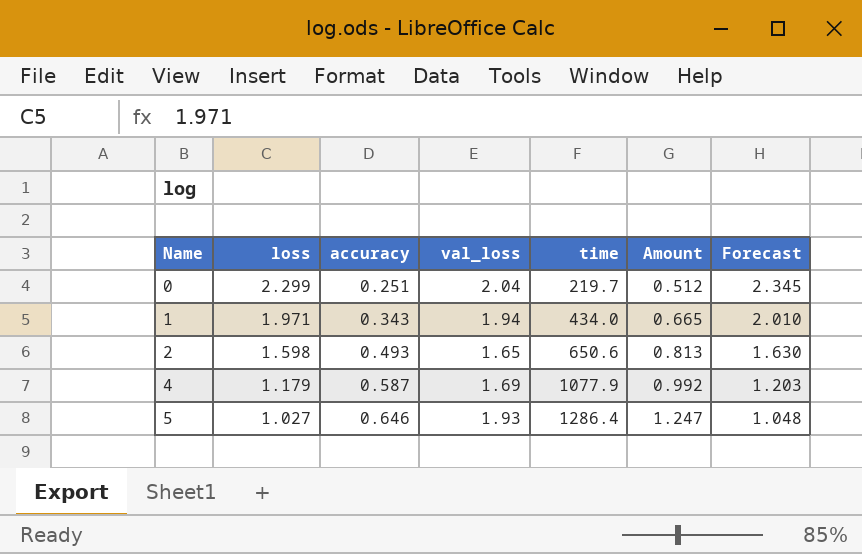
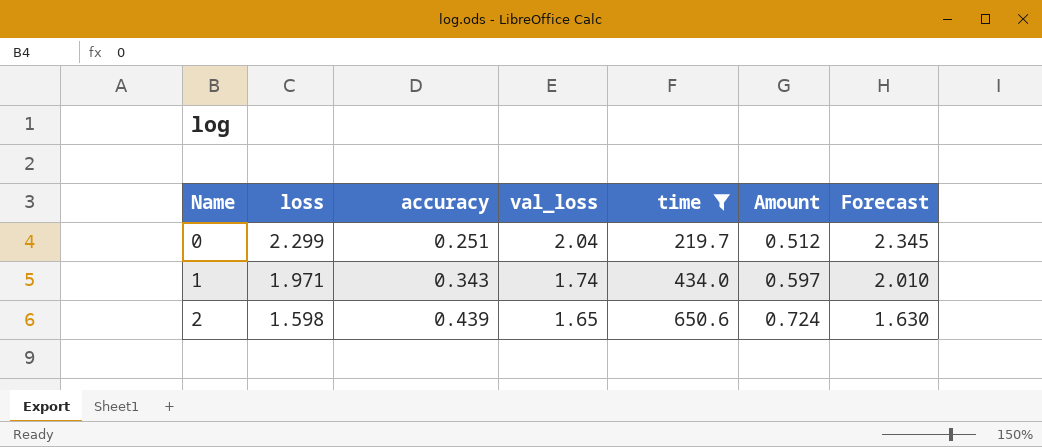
filter: none -> time <= 650.6
1 | val_loss: 1.94 -> 1.74
1 | Amount: 0.665 -> 0.597
2 | accuracy: 0.493 -> 0.439
2 | Amount: 0.813 -> 0.724

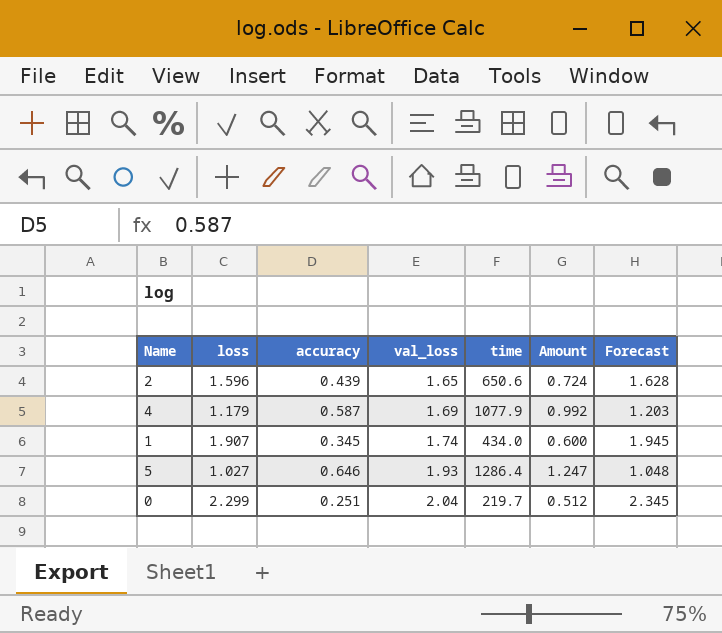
filter: time <= 650.6 -> none
row order: Name ascending -> val_loss ascending
2 | loss: 1.598 -> 1.596
2 | Forecast: 1.630 -> 1.628
1 | loss: 1.971 -> 1.907
1 | accuracy: 0.343 -> 0.345
1 | Amount: 0.597 -> 0.600
1 | Forecast: 2.010 -> 1.945

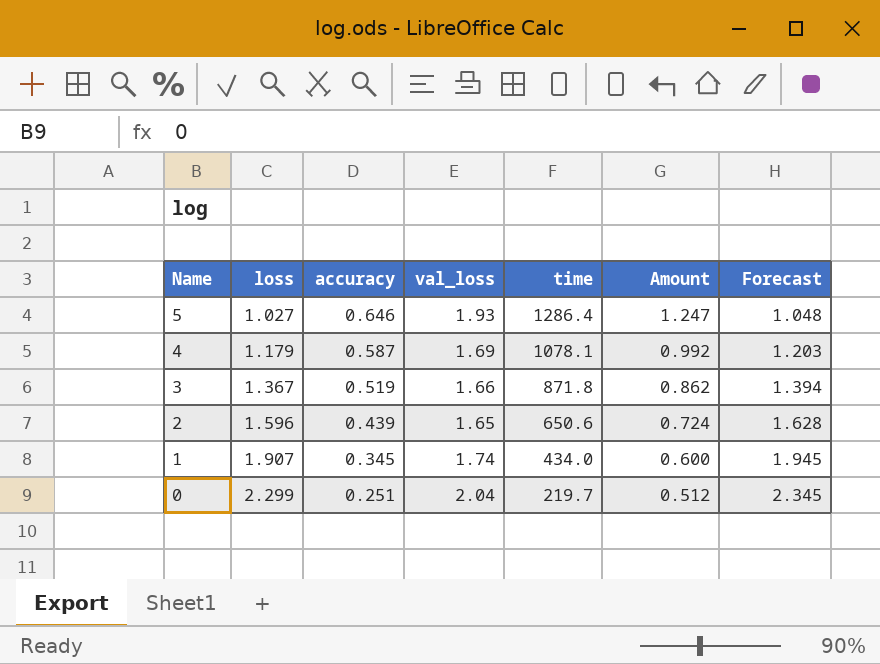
row order: val_loss ascending -> Name descending
4 | time: 1077.9 -> 1078.1
row 3: none -> 1.367 | 0.519 | 1.66 | 871.8 | 0.862 | 1.394

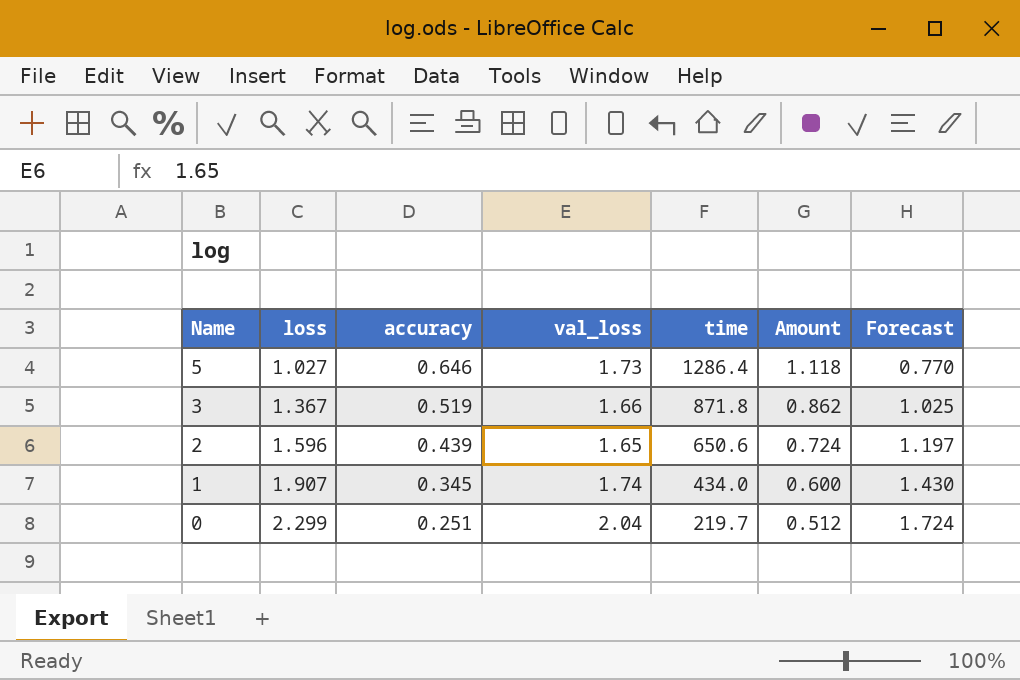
column Forecast | formula: [loss] * 1.02 -> [loss] * 0.75
row 4: 1.179 | 0.587 | 1.69 | 1078.1 | 0.992 | 1.203 -> none
5 | val_loss: 1.93 -> 1.73
5 | Amount: 1.247 -> 1.118

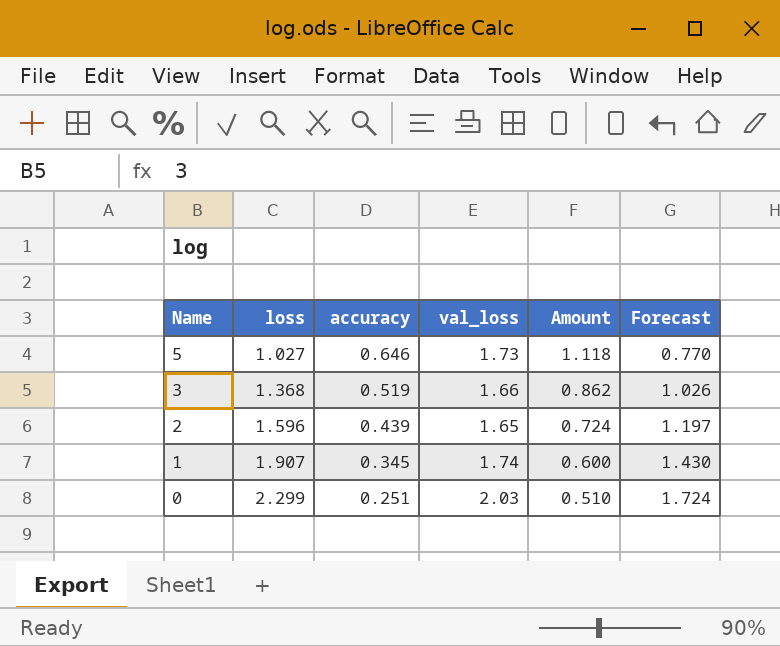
column time | position: 5 -> none
3 | loss: 1.367 -> 1.368
3 | Forecast: 1.025 -> 1.026
0 | val_loss: 2.04 -> 2.03
0 | Amount: 0.512 -> 0.510

